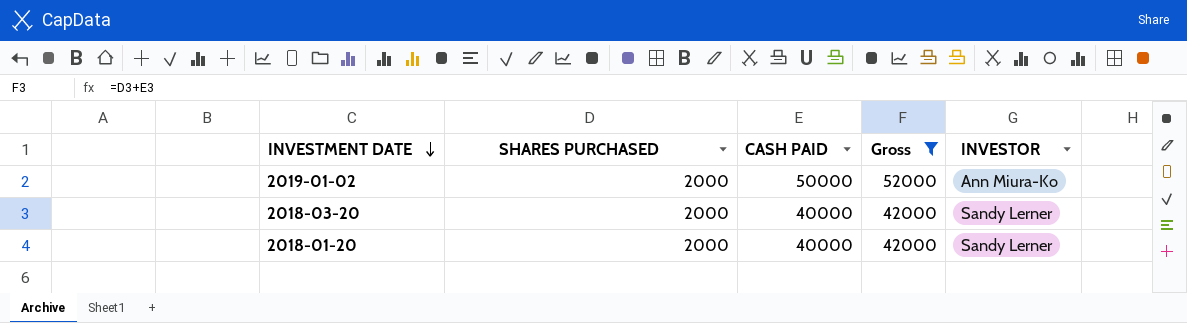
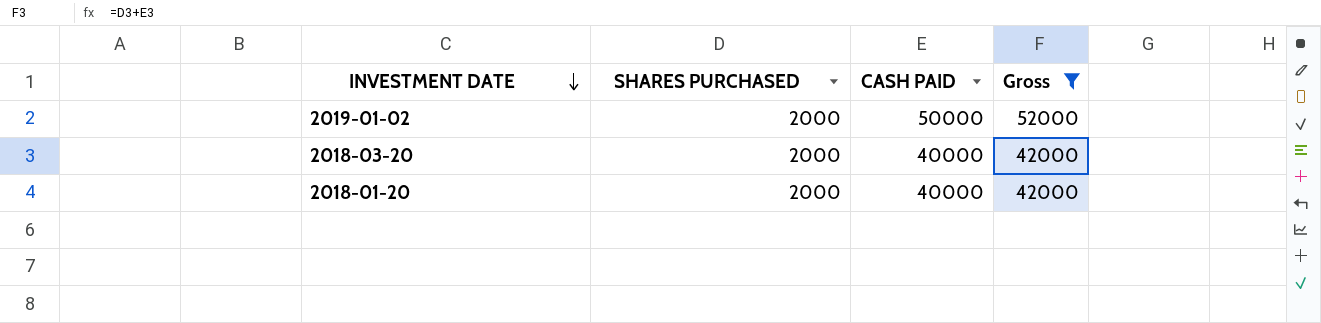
column INVESTOR | position: 5 -> none

